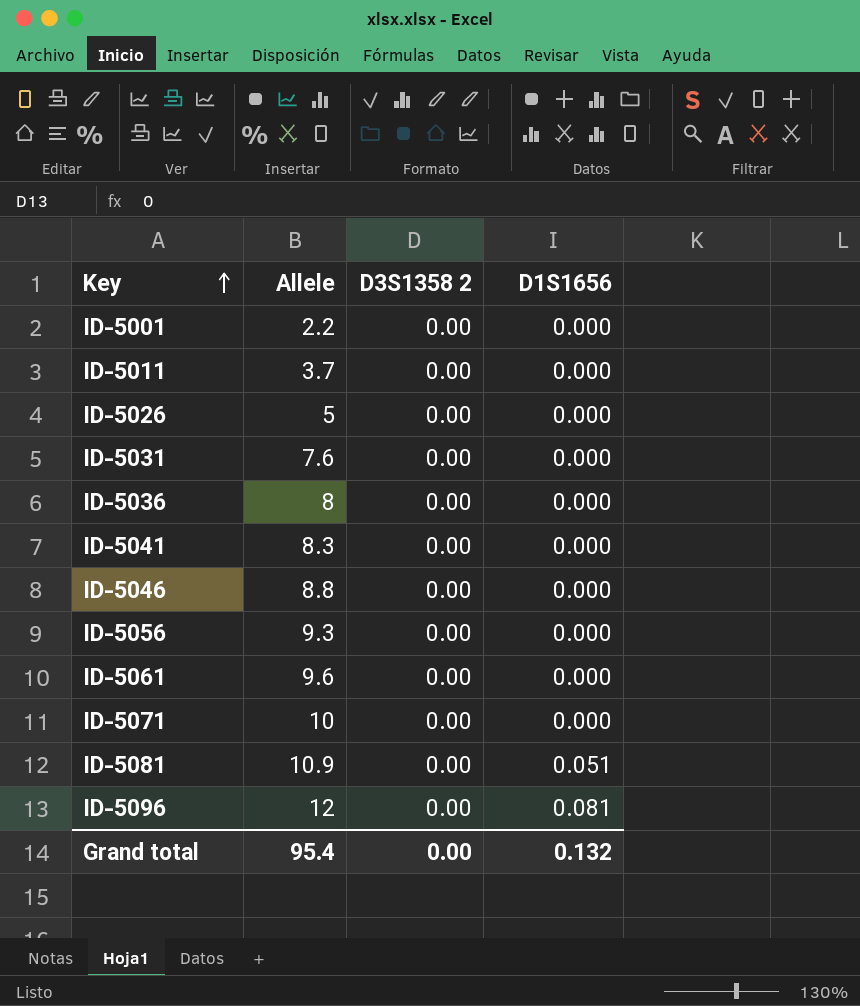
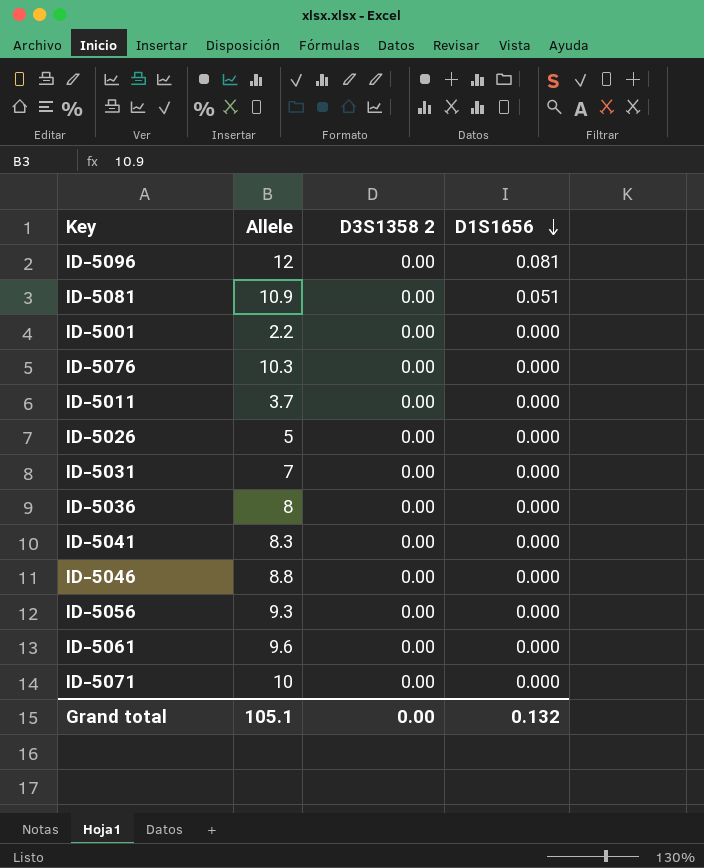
row order: Key ascending -> D1S1656 descending
row ID-5076: none -> 10.3 | 0.00 | 0.000
ID-5031 | Allele: 7.6 -> 7
Grand total | Allele: 95.4 -> 105.1

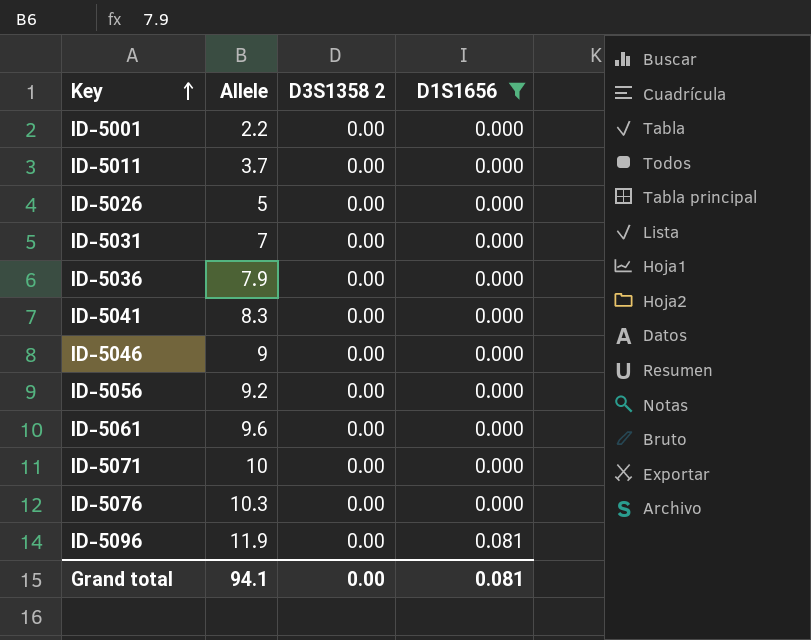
filter: none -> D1S1656 != 0.051
row order: D1S1656 descending -> Key ascending
ID-5036 | Allele: 8 -> 7.9
ID-5046 | Allele: 8.8 -> 9
ID-5056 | Allele: 9.3 -> 9.2
ID-5096 | Allele: 12 -> 11.9
Grand total | Allele: 105.1 -> 94.1
Grand total | D1S1656: 0.132 -> 0.081

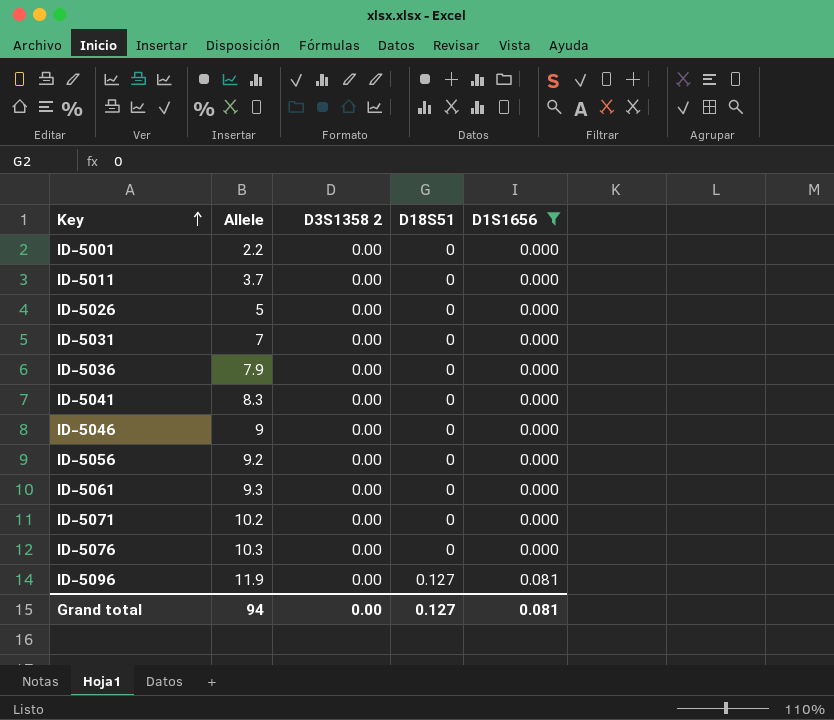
column D18S51 | position: none -> 4
ID-5061 | Allele: 9.6 -> 9.3
ID-5071 | Allele: 10 -> 10.2
Grand total | Allele: 94.1 -> 94

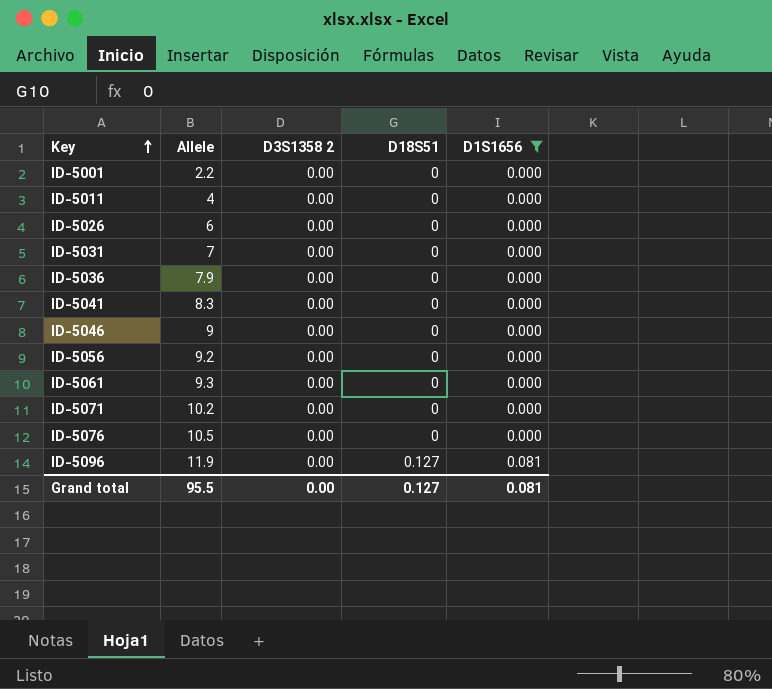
ID-5011 | Allele: 3.7 -> 4
ID-5026 | Allele: 5 -> 6
ID-5076 | Allele: 10.3 -> 10.5
Grand total | Allele: 94 -> 95.5

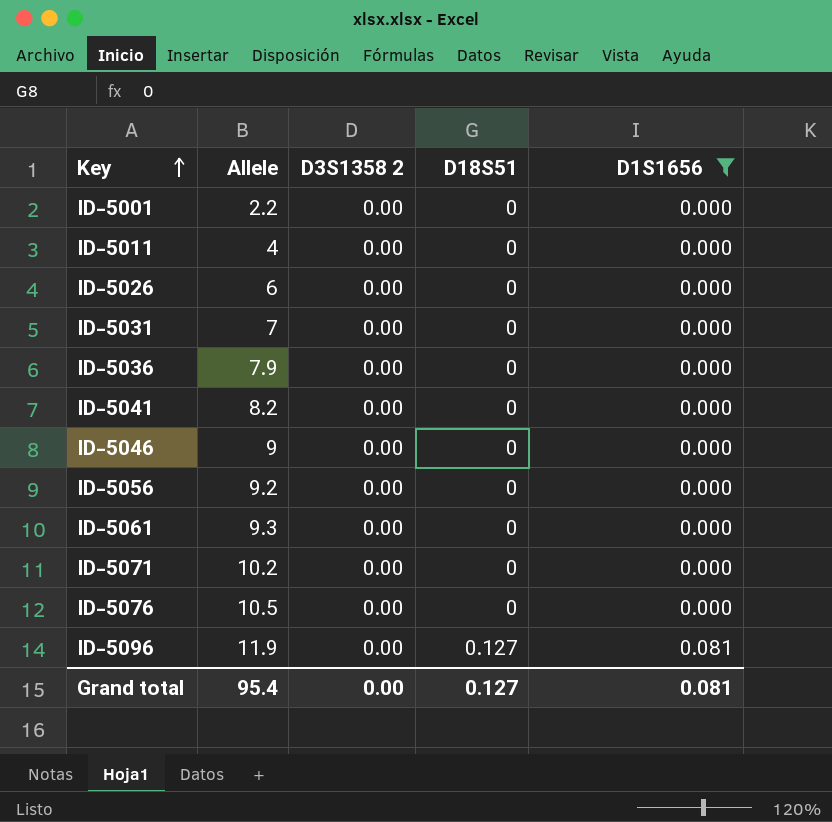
ID-5041 | Allele: 8.3 -> 8.2
Grand total | Allele: 95.5 -> 95.4

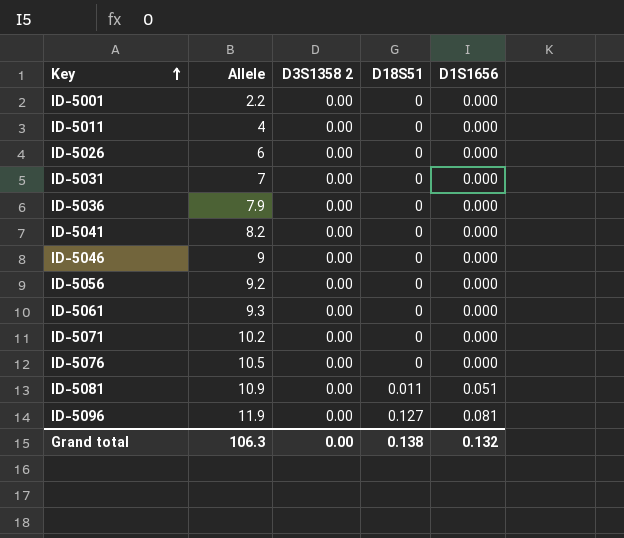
filter: D1S1656 != 0.051 -> none
Grand total | Allele: 95.4 -> 106.3
Grand total | D18S51: 0.127 -> 0.138
Grand total | D1S1656: 0.081 -> 0.132

